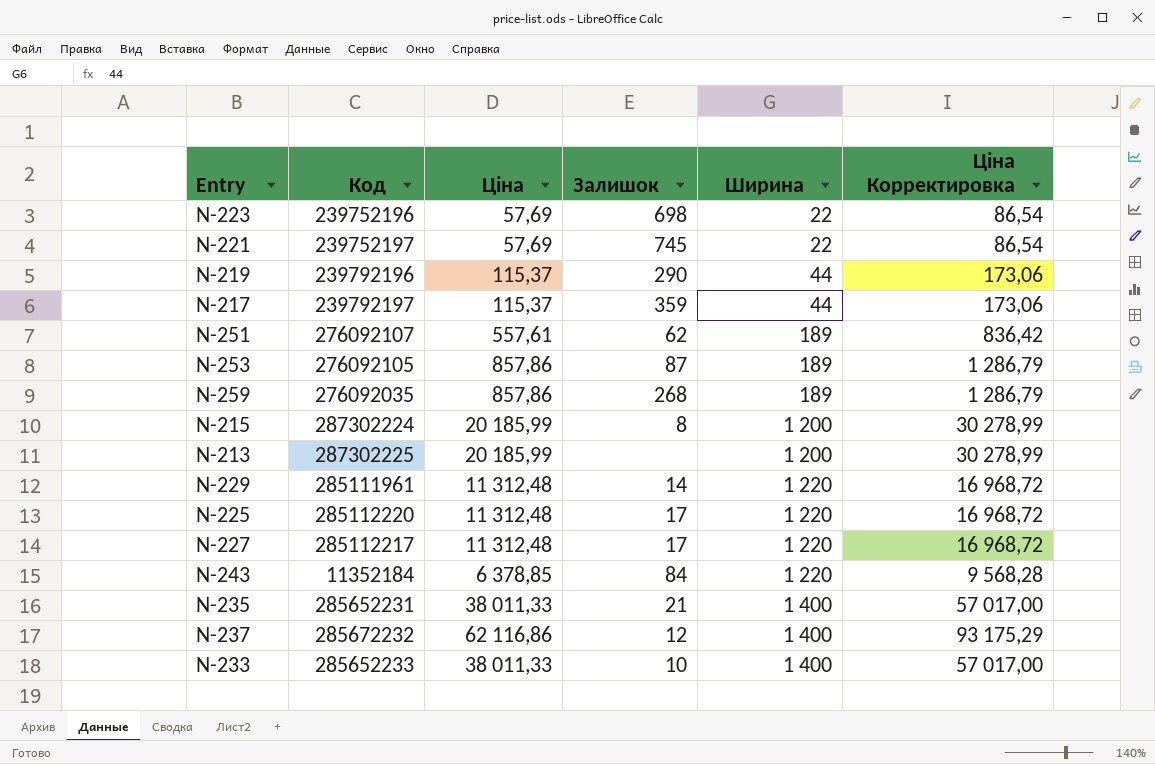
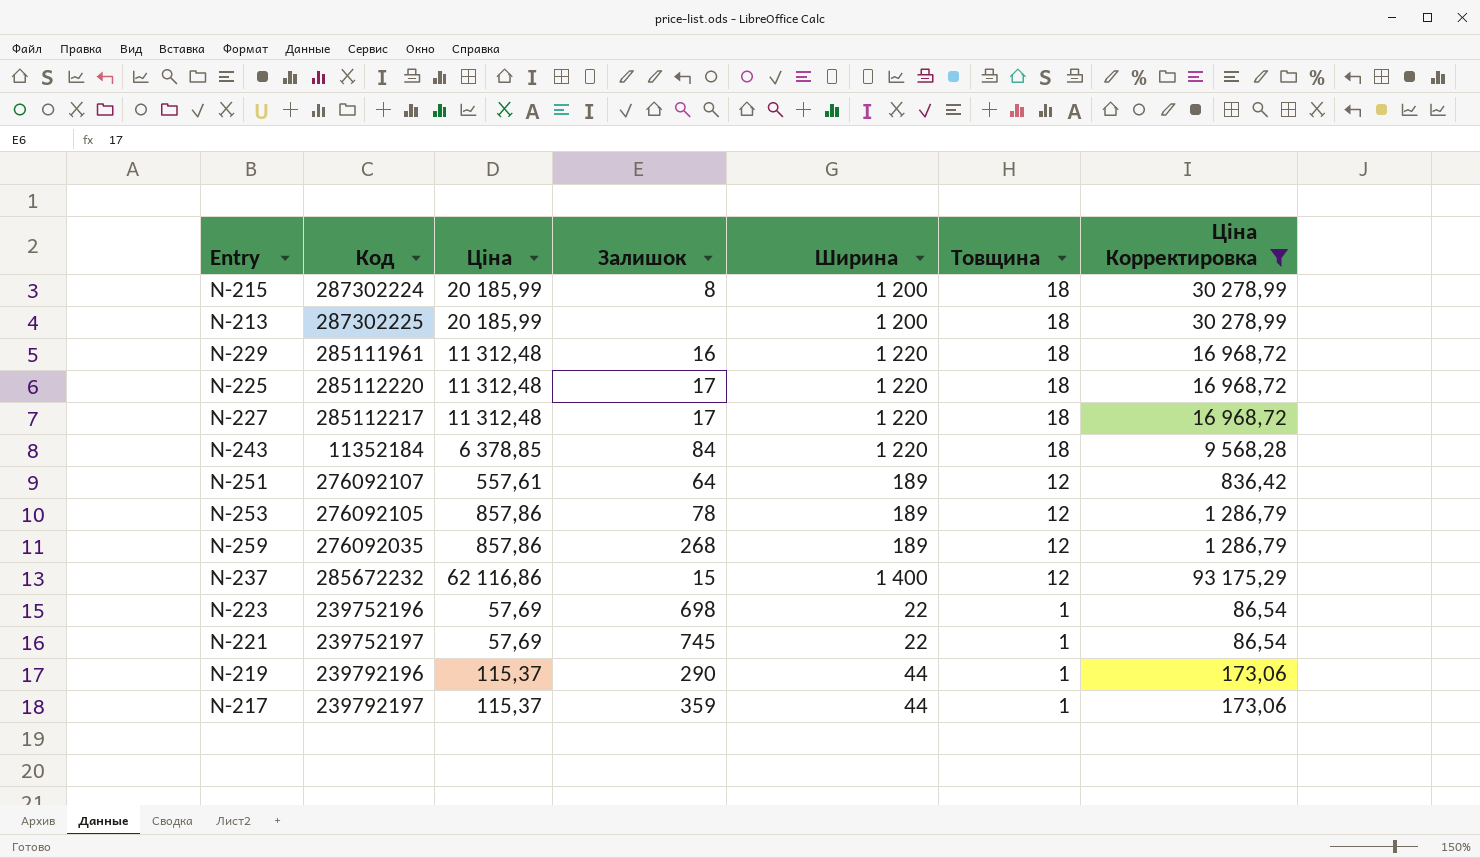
filter: none -> Ціна Корректировка != 57 017,00
row order: Ширина ascending -> Товщина descending
column Товщина | position: none -> 6
N-229 | Залишок: 14 -> 16
N-251 | Залишок: 62 -> 64
N-253 | Залишок: 87 -> 78
N-237 | Залишок: 12 -> 15

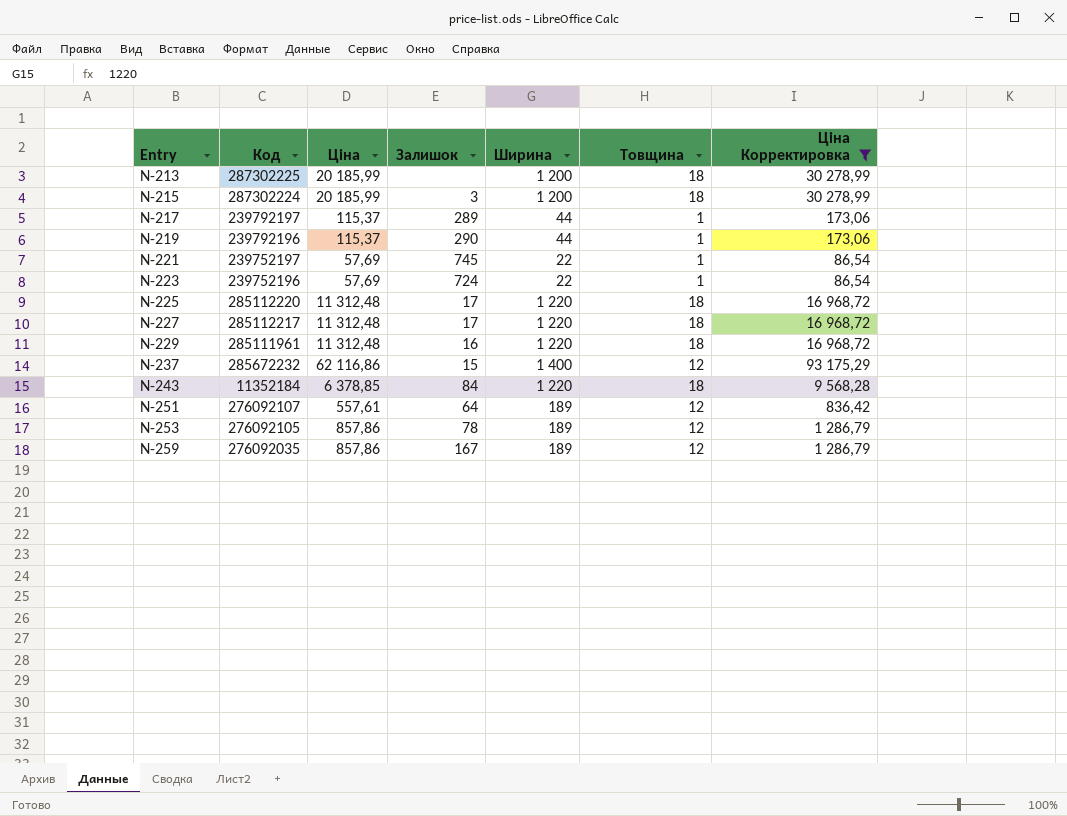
row order: Товщина descending -> Entry ascending
N-215 | Залишок: 8 -> 3
N-217 | Залишок: 359 -> 289
N-223 | Залишок: 698 -> 724
N-259 | Залишок: 268 -> 167

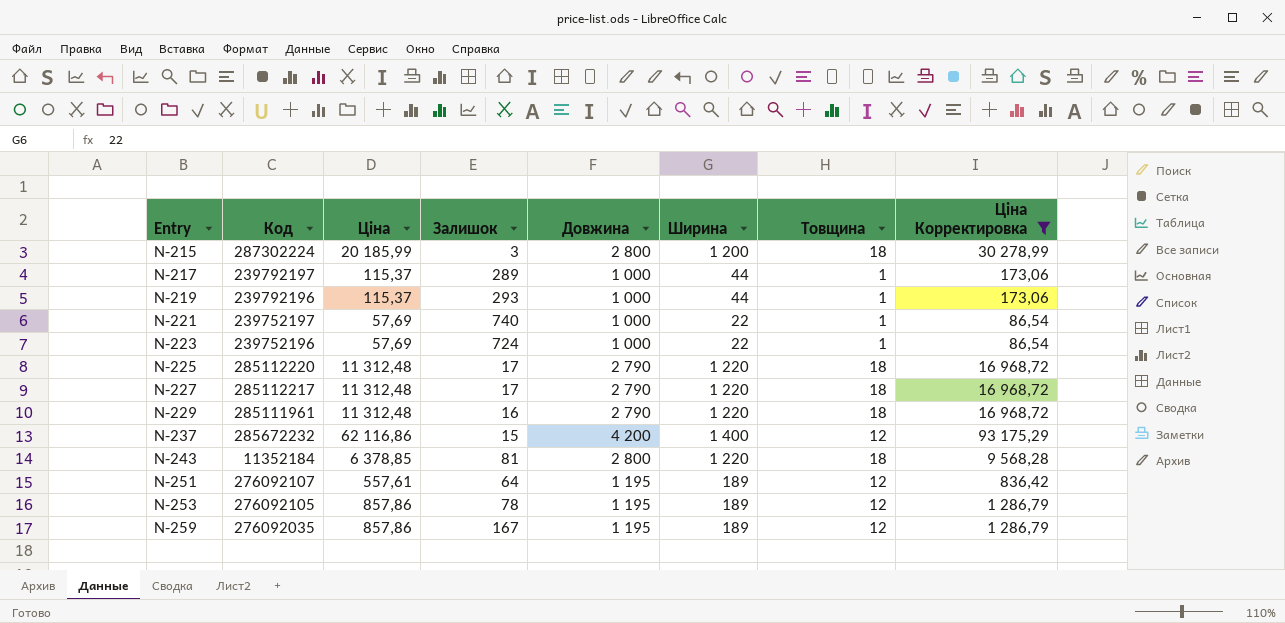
column Довжина | position: none -> 5
row N-213: 287302225 | 20 185,99 | none | 1 200 | 18 | 30 278,99 -> none
N-219 | Залишок: 290 -> 293
N-221 | Залишок: 745 -> 740
N-243 | Залишок: 84 -> 81

